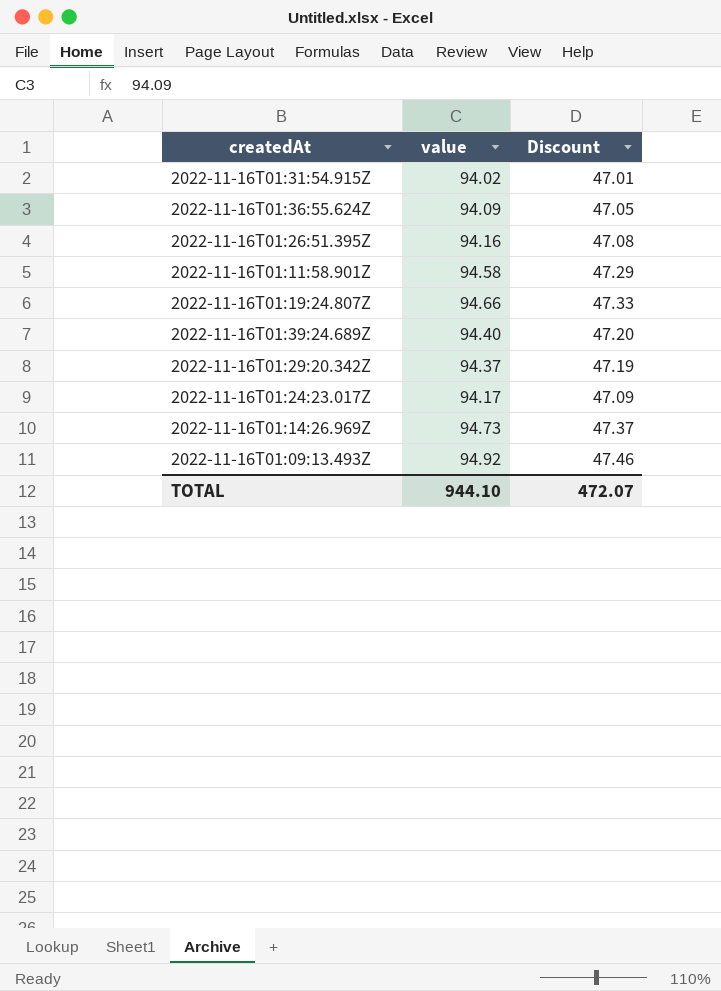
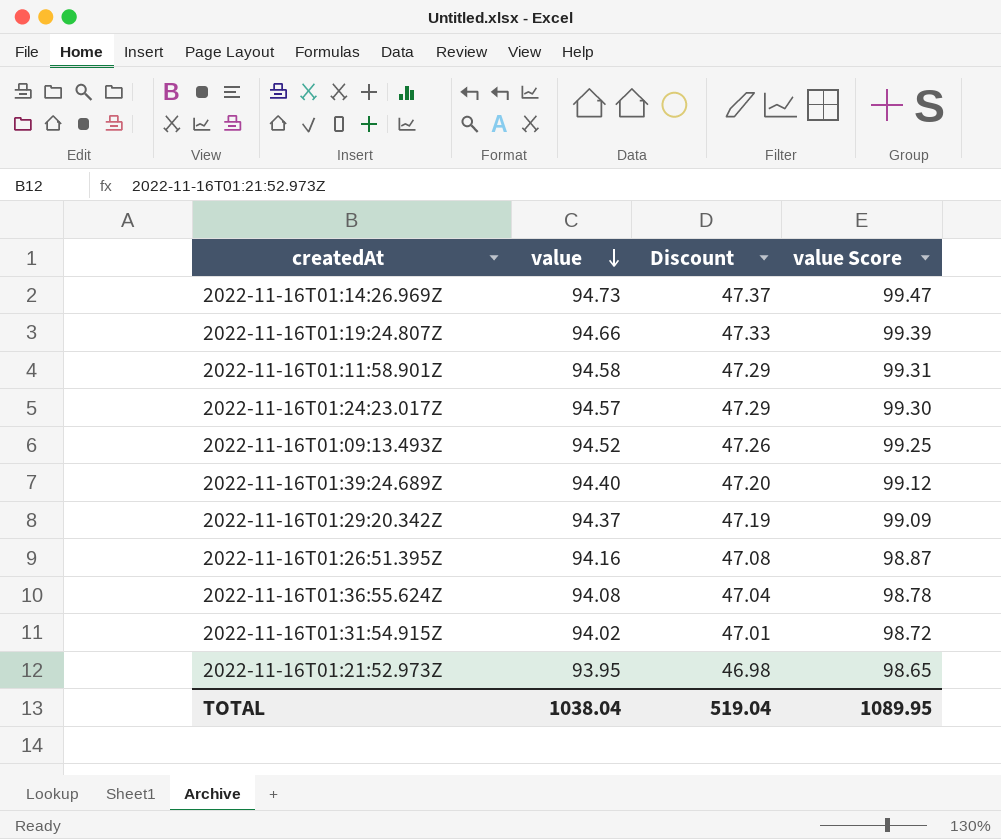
row order: none -> value descending
column value Score | formula: none -> [value] * 1.05
2022-11-16T01:24:23.017Z | value: 94.17 -> 94.57
2022-11-16T01:24:23.017Z | Discount: 47.09 -> 47.29
2022-11-16T01:09:13.493Z | value: 94.92 -> 94.52
2022-11-16T01:09:13.493Z | Discount: 47.46 -> 47.26
2022-11-16T01:36:55.624Z | value: 94.09 -> 94.08
2022-11-16T01:36:55.624Z | Discount: 47.05 -> 47.04
row 2022-11-16T01:21:52.973Z: none -> 93.95 | 46.98 | 98.65
TOTAL | value: 944.10 -> 1038.04
TOTAL | Discount: 472.07 -> 519.04

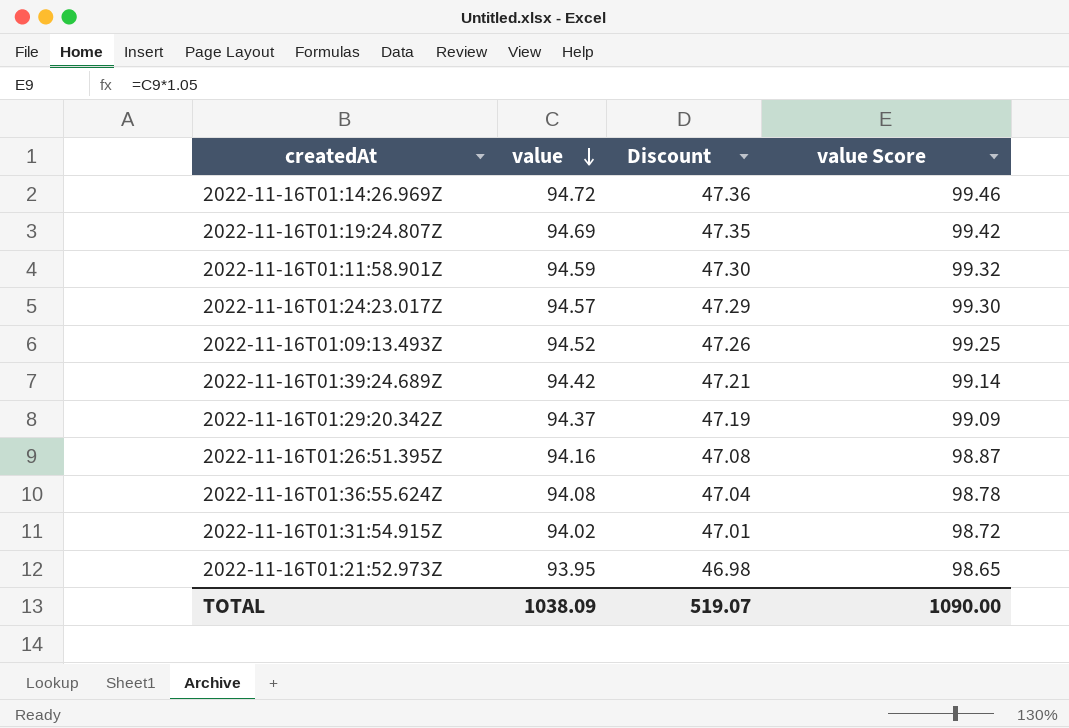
2022-11-16T01:14:26.969Z | value: 94.73 -> 94.72
2022-11-16T01:14:26.969Z | Discount: 47.37 -> 47.36
2022-11-16T01:14:26.969Z | value Score: 99.47 -> 99.46
2022-11-16T01:19:24.807Z | value: 94.66 -> 94.69
2022-11-16T01:19:24.807Z | Discount: 47.33 -> 47.35
2022-11-16T01:19:24.807Z | value Score: 99.39 -> 99.42
2022-11-16T01:11:58.901Z | value: 94.58 -> 94.59
2022-11-16T01:11:58.901Z | Discount: 47.29 -> 47.30
2022-11-16T01:11:58.901Z | value Score: 99.31 -> 99.32
2022-11-16T01:39:24.689Z | value: 94.40 -> 94.42
2022-11-16T01:39:24.689Z | Discount: 47.20 -> 47.21
2022-11-16T01:39:24.689Z | value Score: 99.12 -> 99.14
TOTAL | value: 1038.04 -> 1038.09
TOTAL | Discount: 519.04 -> 519.07
TOTAL | value Score: 1089.95 -> 1090.00

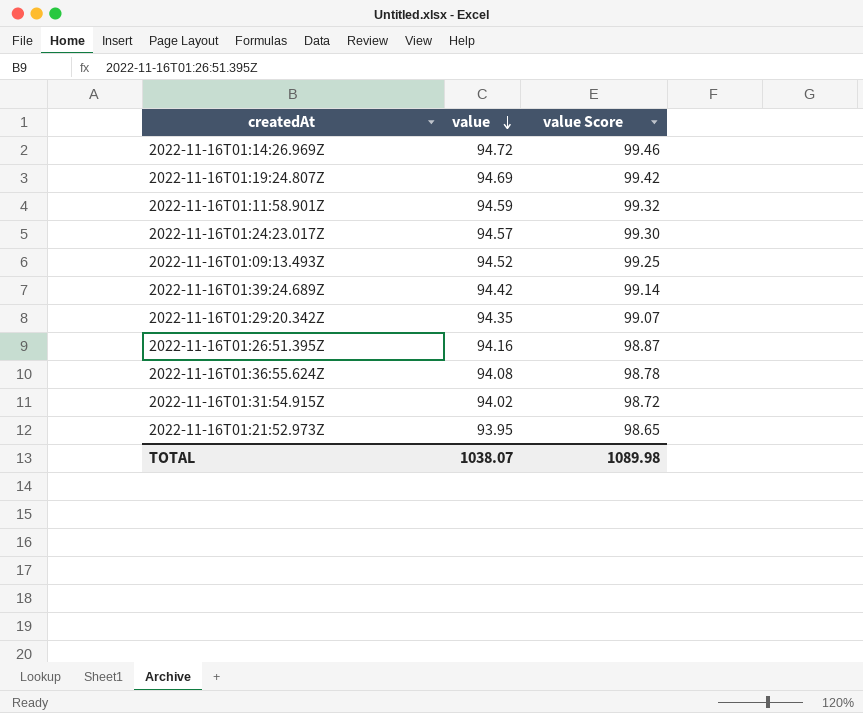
column Discount | formula: [value] * 0.5 -> none
2022-11-16T01:29:20.342Z | value: 94.37 -> 94.35
2022-11-16T01:29:20.342Z | value Score: 99.09 -> 99.07
TOTAL | value: 1038.09 -> 1038.07
TOTAL | value Score: 1090.00 -> 1089.98

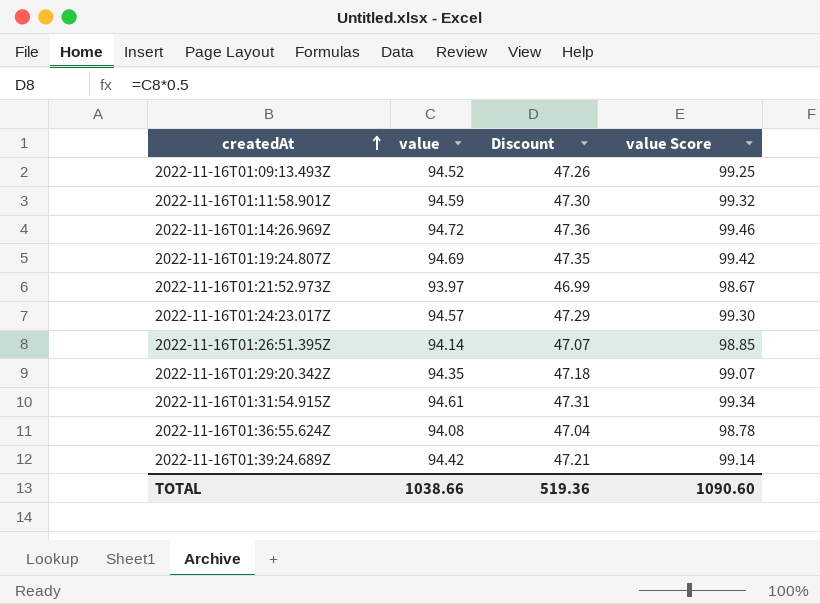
row order: value descending -> createdAt ascending
column Discount | formula: none -> [value] * 0.5
2022-11-16T01:21:52.973Z | value: 93.95 -> 93.97
2022-11-16T01:21:52.973Z | value Score: 98.65 -> 98.67
2022-11-16T01:26:51.395Z | value: 94.16 -> 94.14
2022-11-16T01:26:51.395Z | value Score: 98.87 -> 98.85
2022-11-16T01:31:54.915Z | value: 94.02 -> 94.61
2022-11-16T01:31:54.915Z | value Score: 98.72 -> 99.34
TOTAL | value: 1038.07 -> 1038.66
TOTAL | value Score: 1089.98 -> 1090.60

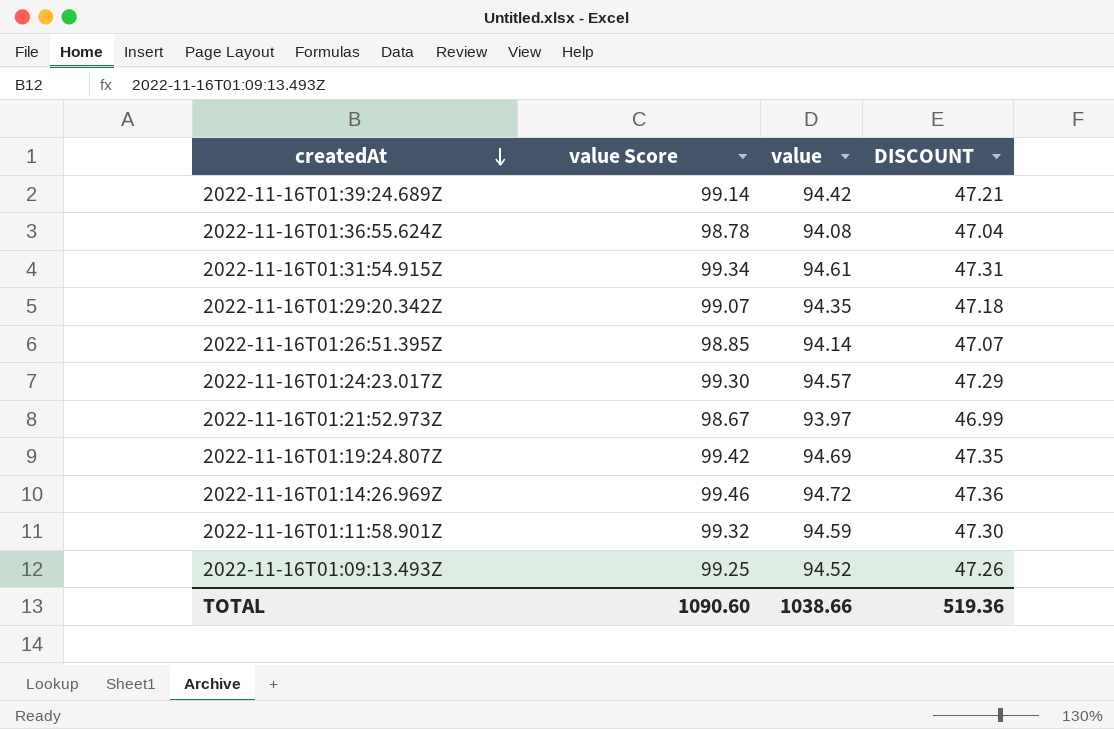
row order: createdAt ascending -> createdAt descending
column value Score | position: 4 -> 2
column name: Discount -> DISCOUNT

